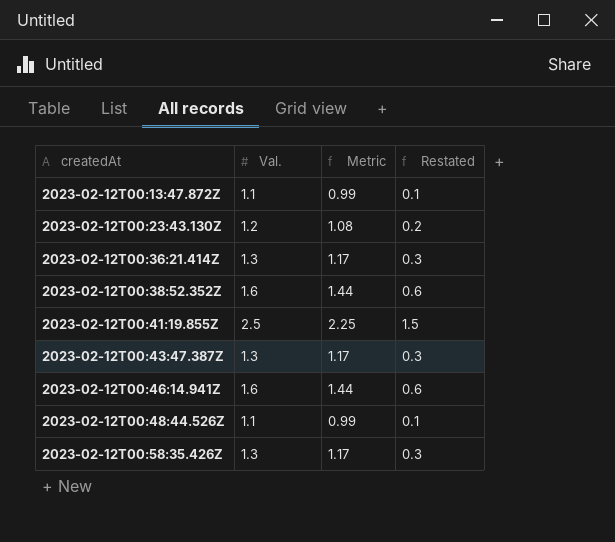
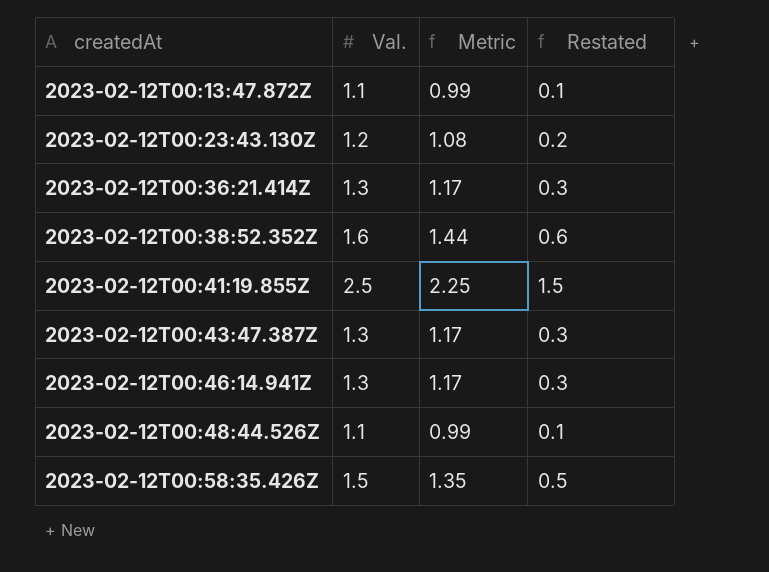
2023-02-12T00:46:14.941Z | Val.: 1.6 -> 1.3
2023-02-12T00:46:14.941Z | Metric: 1.44 -> 1.17
2023-02-12T00:46:14.941Z | Restated: 0.6 -> 0.3
2023-02-12T00:58:35.426Z | Val.: 1.3 -> 1.5
2023-02-12T00:58:35.426Z | Metric: 1.17 -> 1.35
2023-02-12T00:58:35.426Z | Restated: 0.3 -> 0.5

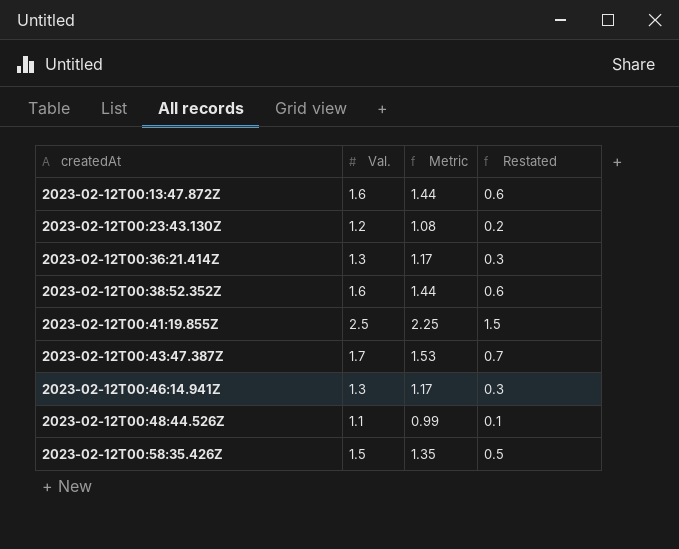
2023-02-12T00:13:47.872Z | Val.: 1.1 -> 1.6
2023-02-12T00:13:47.872Z | Metric: 0.99 -> 1.44
2023-02-12T00:13:47.872Z | Restated: 0.1 -> 0.6
2023-02-12T00:43:47.387Z | Val.: 1.3 -> 1.7
2023-02-12T00:43:47.387Z | Metric: 1.17 -> 1.53
2023-02-12T00:43:47.387Z | Restated: 0.3 -> 0.7

